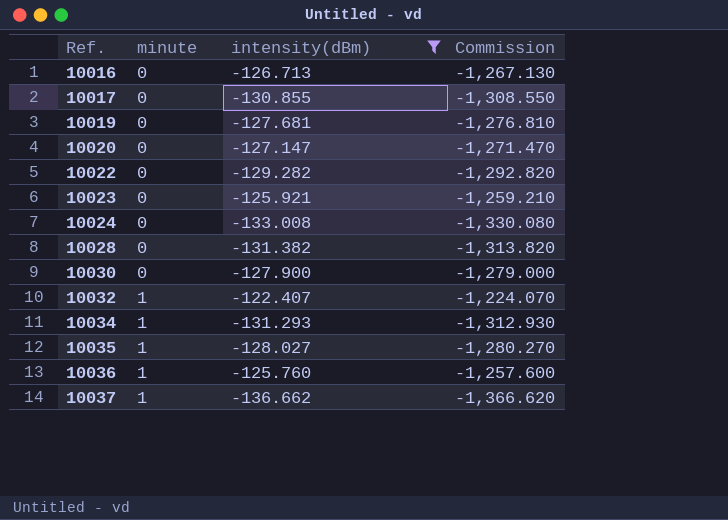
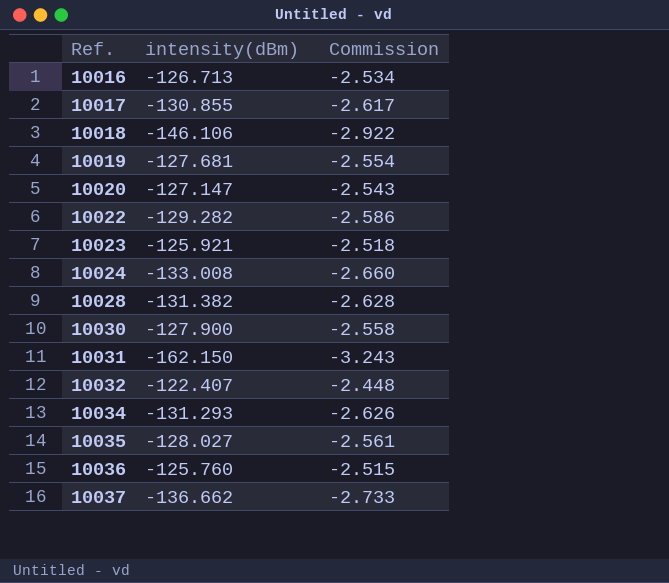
filter: intensity(dBm) >= -136.662 -> none
column minute | position: 2 -> none
column Commission | formula: [intensity(dBm)] * 10 -> [intensity(dBm)] * 0.02

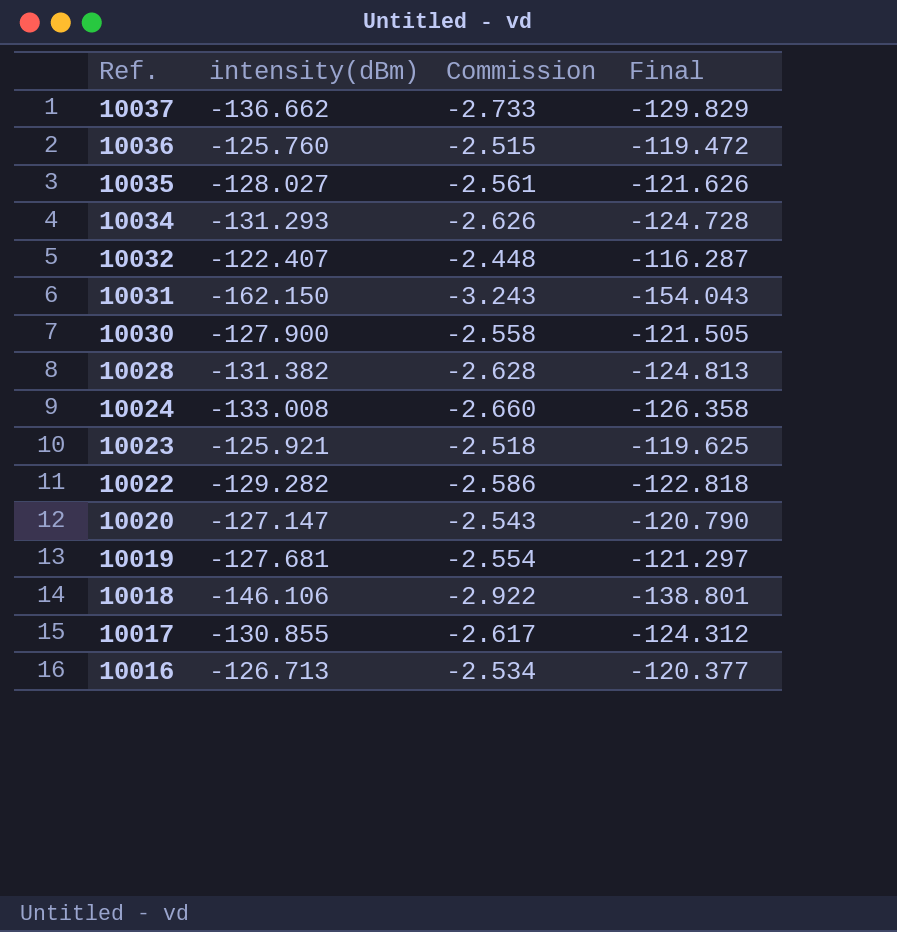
row order: Ref. ascending -> Ref. descending
column Final | formula: none -> [intensity(dBm)] * 0.95

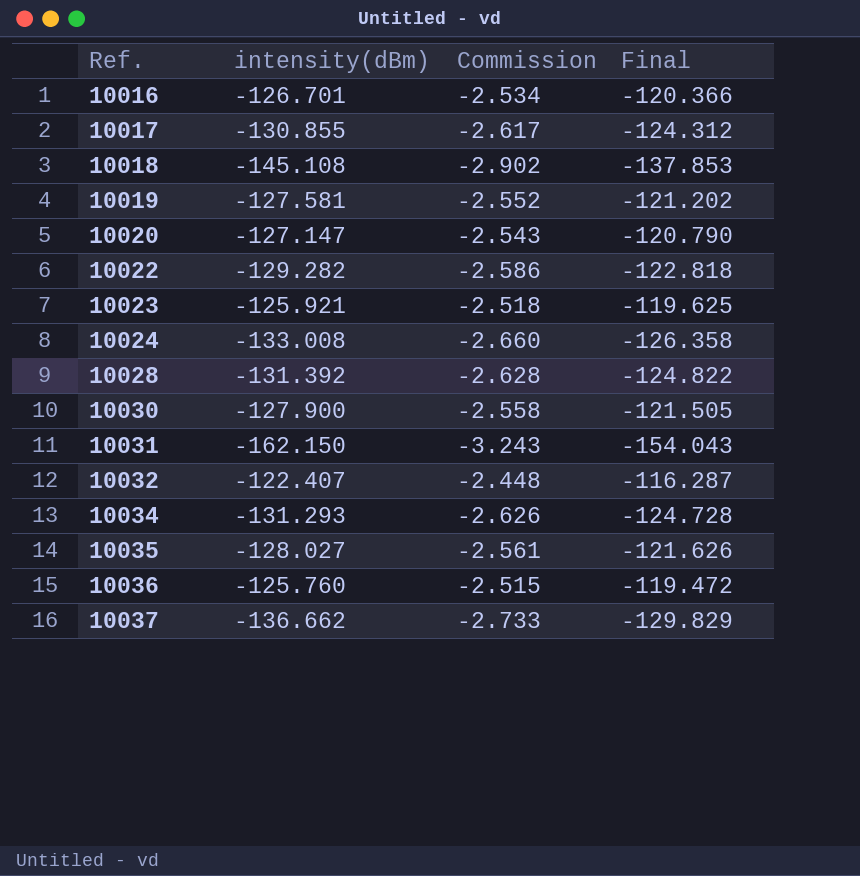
row order: Ref. descending -> Ref. ascending
10016 | intensity(dBm): -126.713 -> -126.701
10016 | Final: -120.377 -> -120.366
10018 | intensity(dBm): -146.106 -> -145.108
10018 | Commission: -2.922 -> -2.902
10018 | Final: -138.801 -> -137.853
10019 | intensity(dBm): -127.681 -> -127.581
10019 | Commission: -2.554 -> -2.552
10019 | Final: -121.297 -> -121.202
10028 | intensity(dBm): -131.382 -> -131.392
10028 | Final: -124.813 -> -124.822

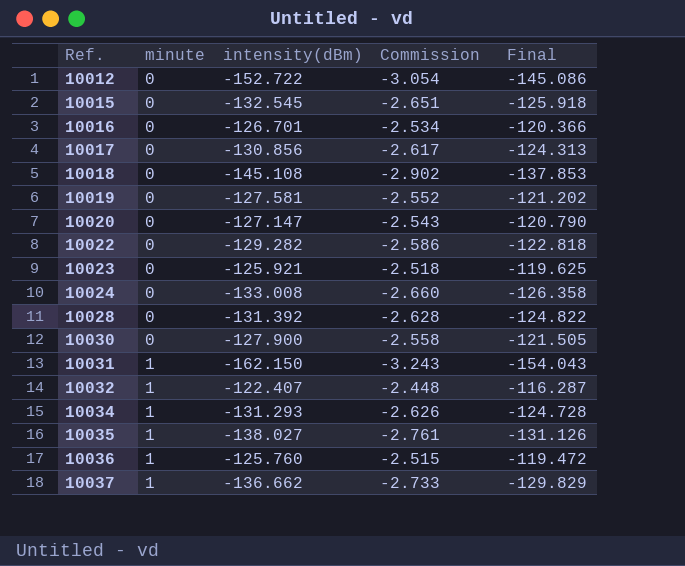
column minute | position: none -> 2
row 10012: none -> 0 | -152.722 | -3.054 | -145.086
row 10015: none -> 0 | -132.545 | -2.651 | -125.918
10017 | intensity(dBm): -130.855 -> -130.856
10017 | Final: -124.312 -> -124.313
10035 | intensity(dBm): -128.027 -> -138.027
10035 | Commission: -2.561 -> -2.761
10035 | Final: -121.626 -> -131.126

